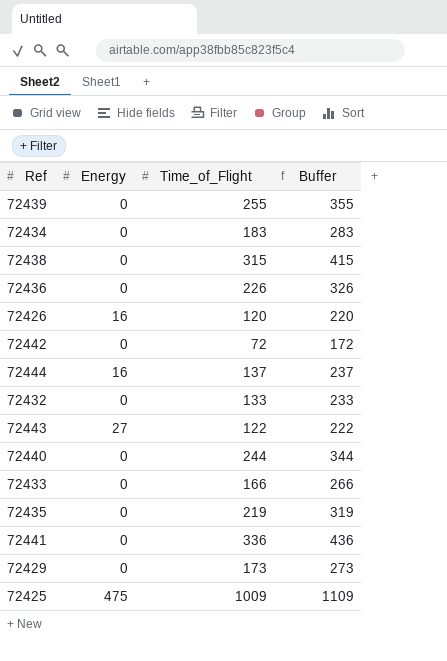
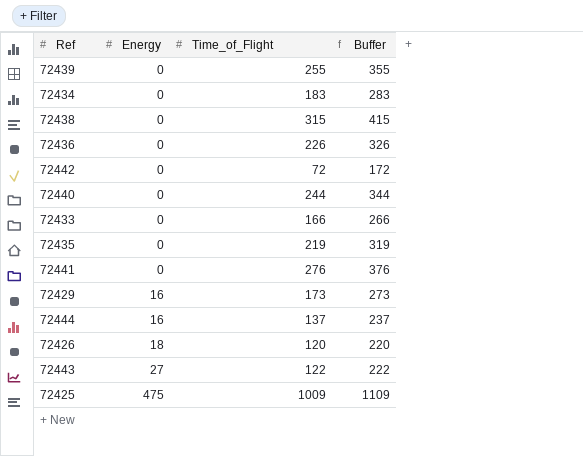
row order: none -> Energy ascending
row 72432: 0 | 133 | 233 -> none
72441 | Time_of_Flight: 336 -> 276
72441 | Buffer: 436 -> 376
72429 | Energy: 0 -> 16
72426 | Energy: 16 -> 18

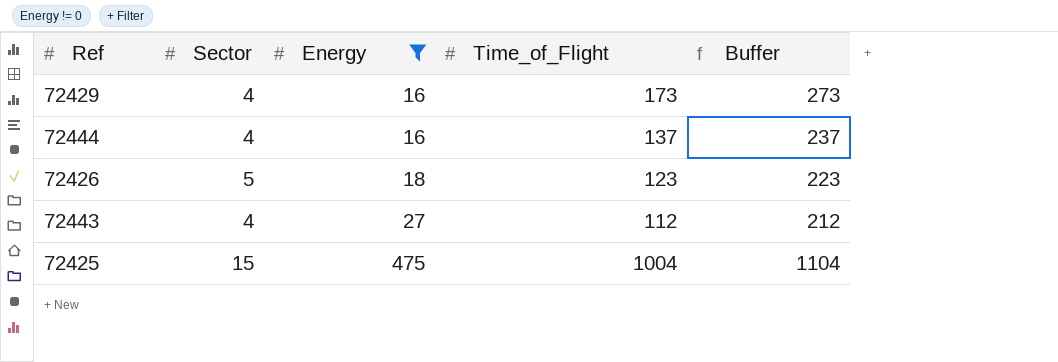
filter: none -> Energy != 0
column Sector | position: none -> 2
72426 | Time_of_Flight: 120 -> 123
72426 | Buffer: 220 -> 223
72443 | Time_of_Flight: 122 -> 112
72443 | Buffer: 222 -> 212
72425 | Time_of_Flight: 1009 -> 1004
72425 | Buffer: 1109 -> 1104

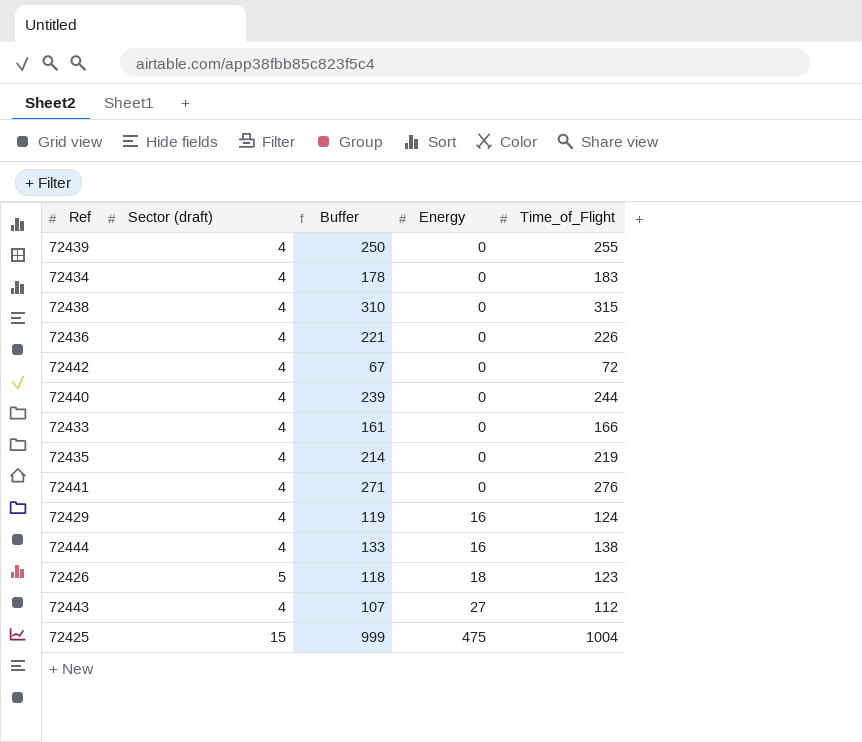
filter: Energy != 0 -> none
column name: Sector -> Sector (draft)
column Buffer | formula: [Time_of_Flight] + 100 -> [Time_of_Flight] - 5
column Buffer | position: 5 -> 3
72429 | Time_of_Flight: 173 -> 124
72444 | Time_of_Flight: 137 -> 138

